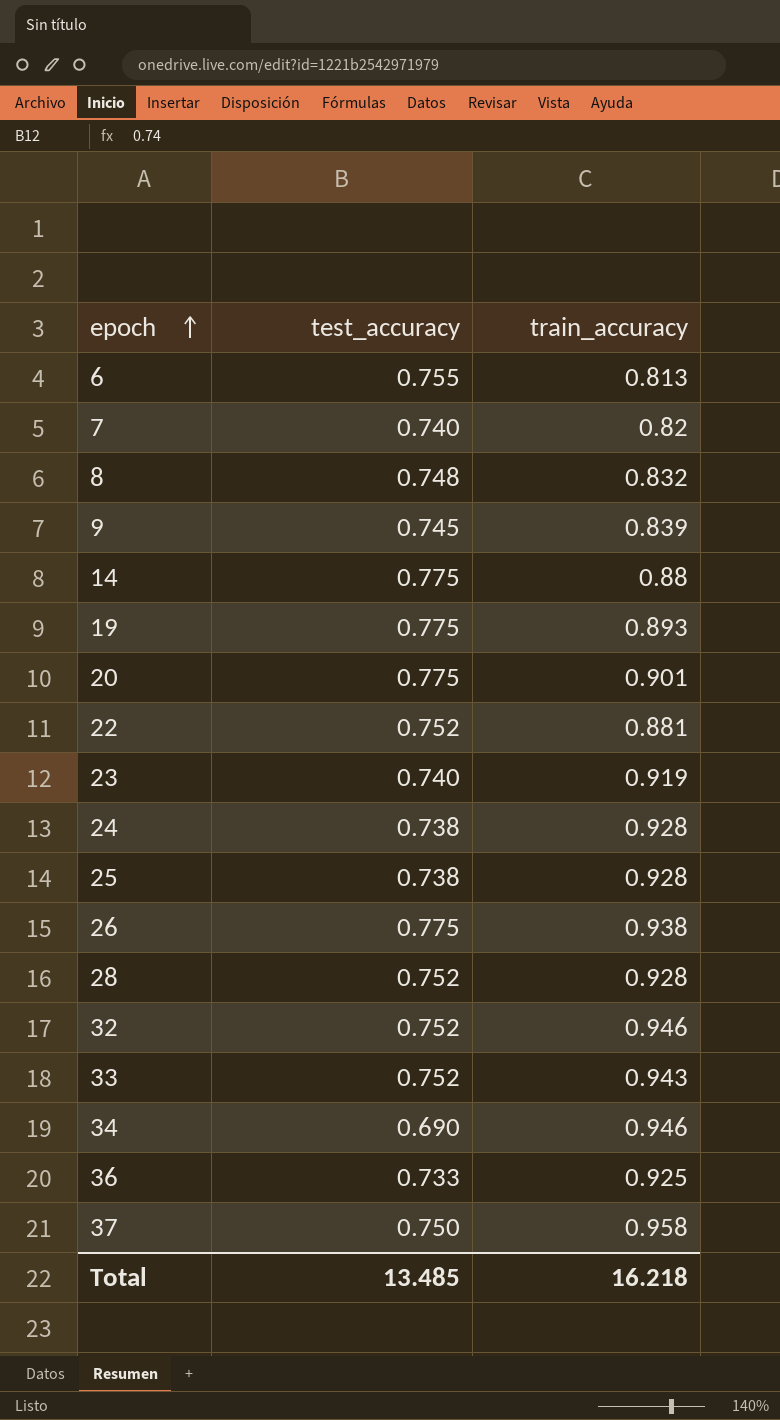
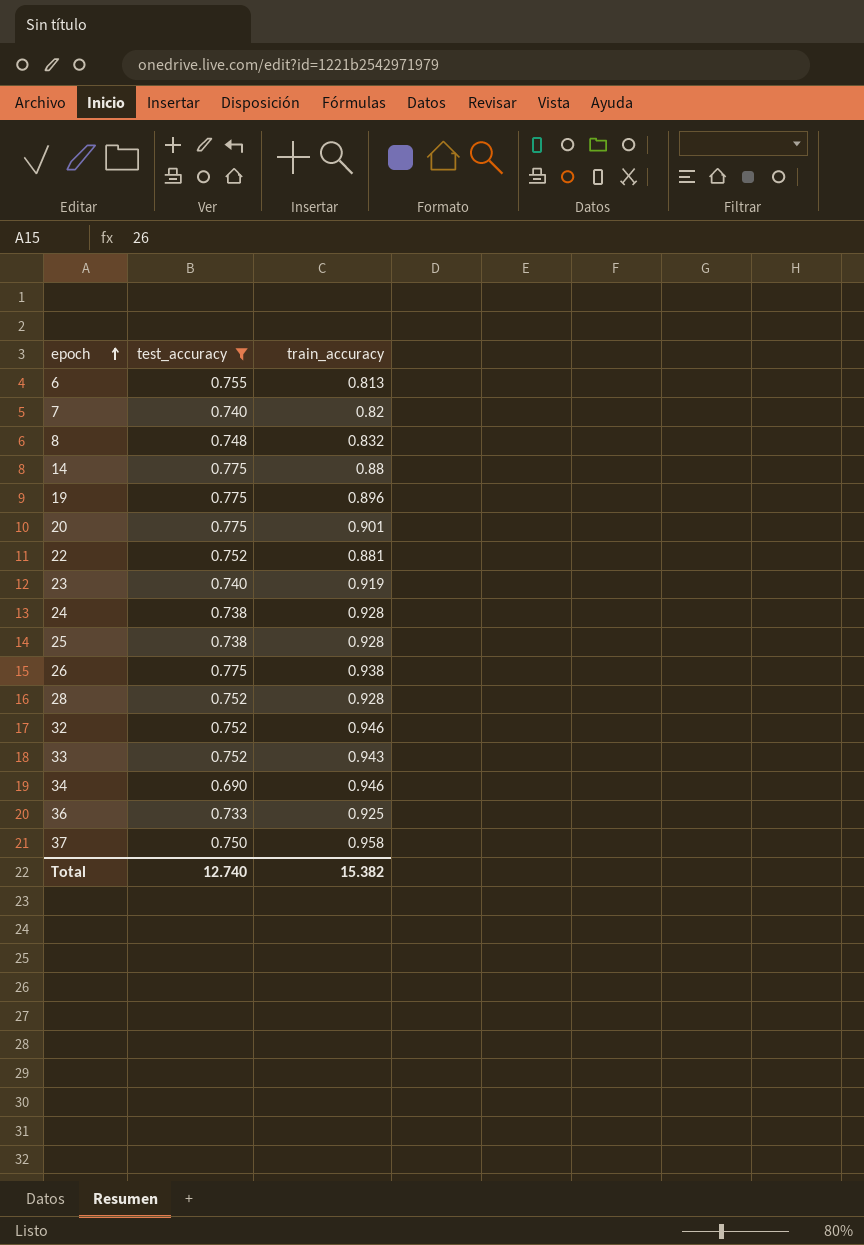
filter: none -> test_accuracy != 0.745
19 | train_accuracy: 0.893 -> 0.896
Total | test_accuracy: 13.485 -> 12.740
Total | train_accuracy: 16.218 -> 15.382

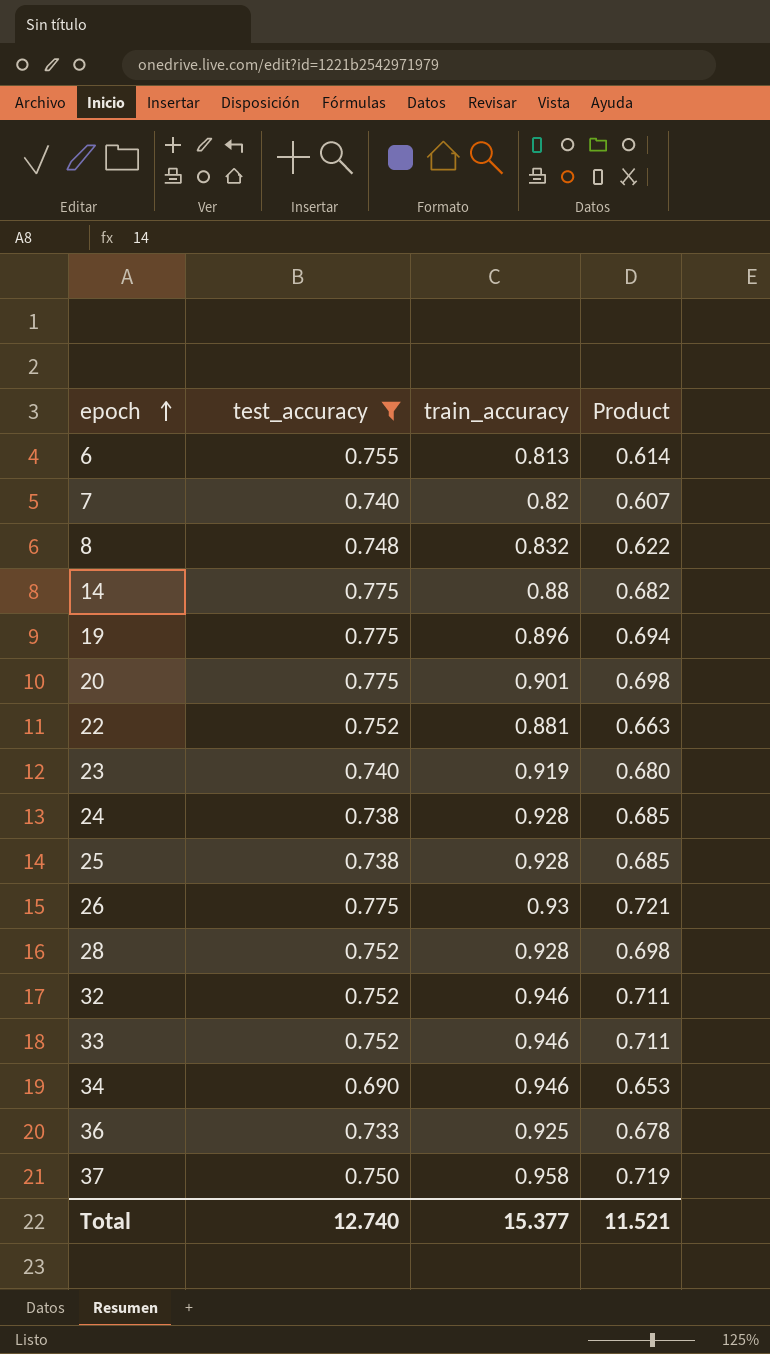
column Product | formula: none -> [test_accuracy] * [train_accuracy]
26 | train_accuracy: 0.938 -> 0.93
33 | train_accuracy: 0.943 -> 0.946
Total | train_accuracy: 15.382 -> 15.377

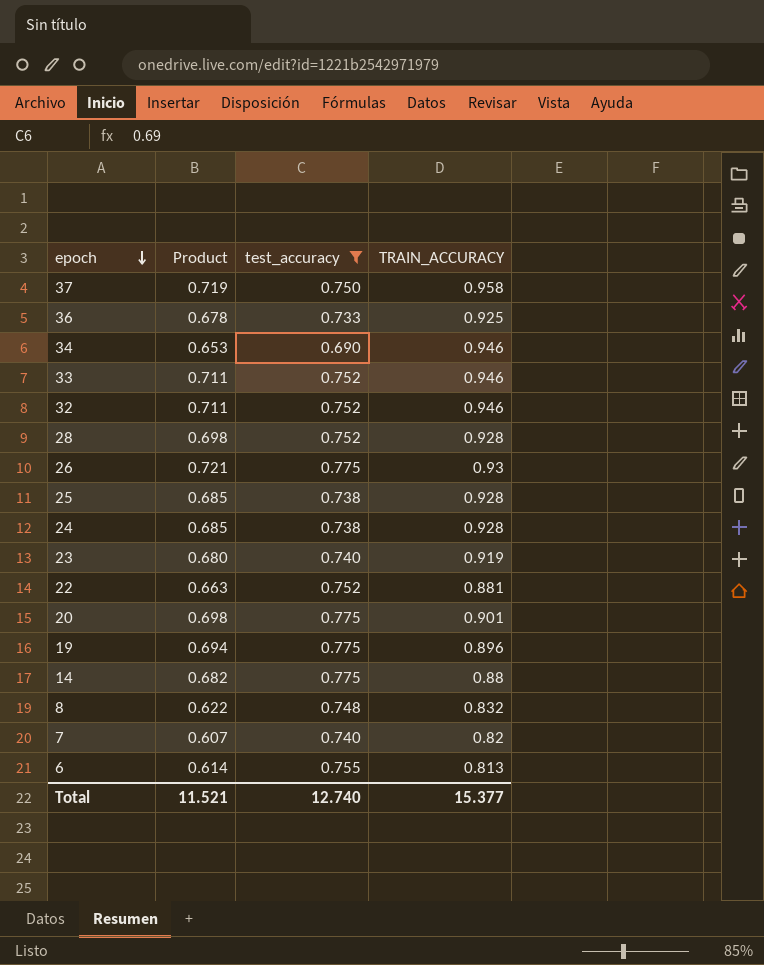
row order: epoch ascending -> epoch descending
column Product | position: 4 -> 2
column name: train_accuracy -> TRAIN_ACCURACY

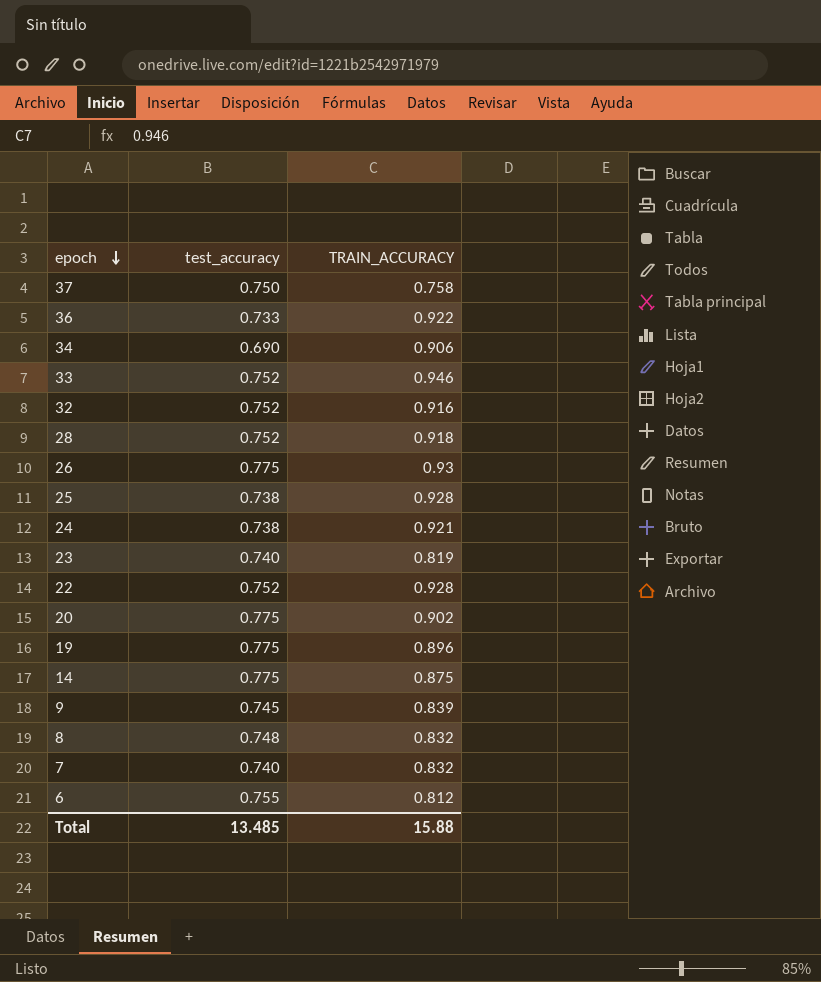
filter: test_accuracy != 0.745 -> none
column Product | formula: [test_accuracy] * [TRAIN_ACCURACY] -> none
37 | TRAIN_ACCURACY: 0.958 -> 0.758
36 | TRAIN_ACCURACY: 0.925 -> 0.922
34 | TRAIN_ACCURACY: 0.946 -> 0.906
32 | TRAIN_ACCURACY: 0.946 -> 0.916
28 | TRAIN_ACCURACY: 0.928 -> 0.918
24 | TRAIN_ACCURACY: 0.928 -> 0.921
23 | TRAIN_ACCURACY: 0.919 -> 0.819
22 | TRAIN_ACCURACY: 0.881 -> 0.928
20 | TRAIN_ACCURACY: 0.901 -> 0.902
14 | TRAIN_ACCURACY: 0.88 -> 0.875
7 | TRAIN_ACCURACY: 0.82 -> 0.832
6 | TRAIN_ACCURACY: 0.813 -> 0.812
Total | test_accuracy: 12.740 -> 13.485
Total | TRAIN_ACCURACY: 15.377 -> 15.88

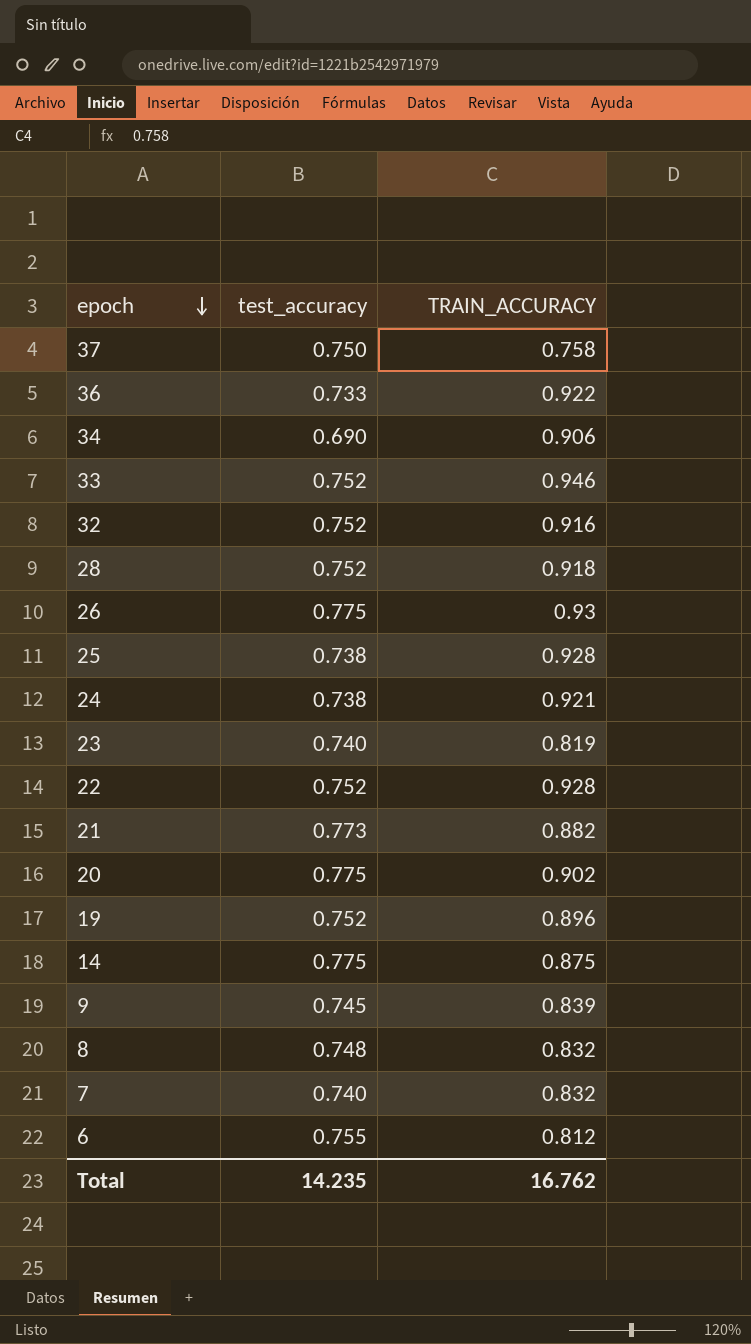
row 21: none -> 0.773 | 0.882
19 | test_accuracy: 0.775 -> 0.752
Total | test_accuracy: 13.485 -> 14.235
Total | TRAIN_ACCURACY: 15.88 -> 16.762

